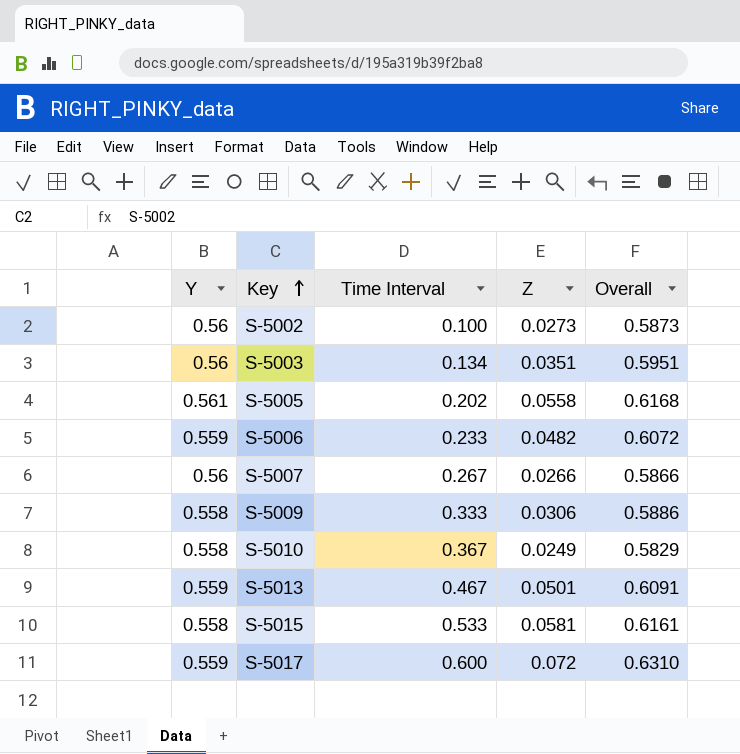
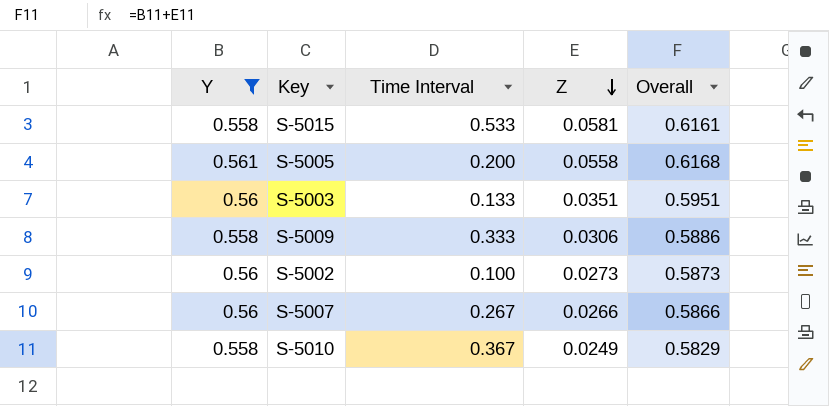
filter: none -> Y != 0.559
row order: Key ascending -> Z descending
S-5005 | Time Interval: 0.202 -> 0.200
S-5003 | Time Interval: 0.134 -> 0.133

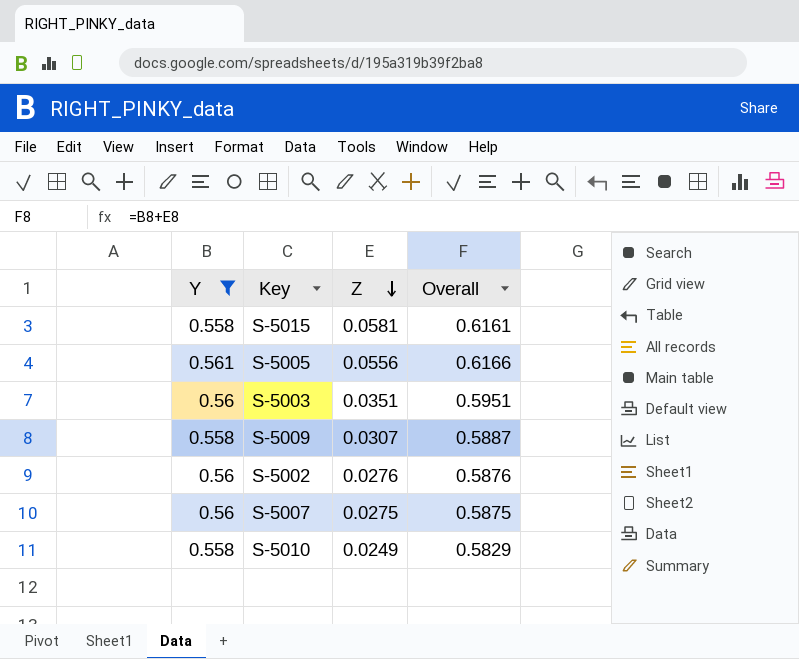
column Time Interval | position: 3 -> none
S-5005 | Z: 0.0558 -> 0.0556
S-5005 | Overall: 0.6168 -> 0.6166
S-5009 | Z: 0.0306 -> 0.0307
S-5009 | Overall: 0.5886 -> 0.5887
S-5002 | Z: 0.0273 -> 0.0276
S-5002 | Overall: 0.5873 -> 0.5876
S-5007 | Z: 0.0266 -> 0.0275
S-5007 | Overall: 0.5866 -> 0.5875

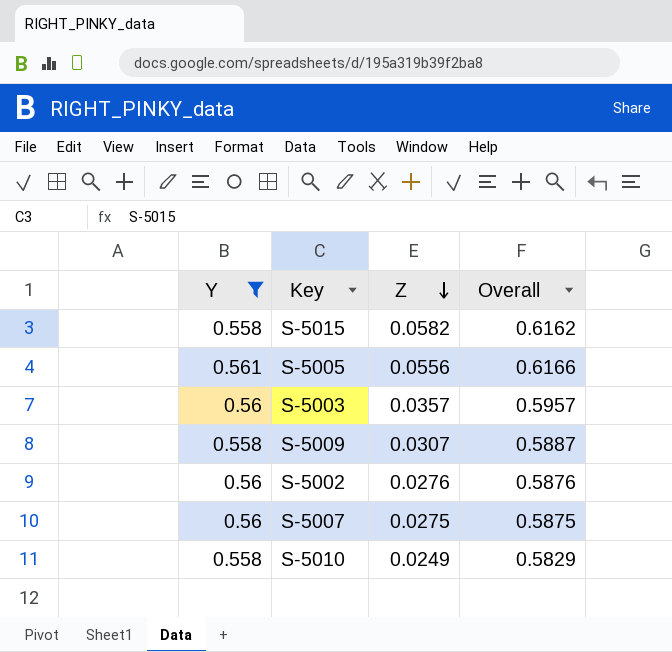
S-5015 | Z: 0.0581 -> 0.0582
S-5015 | Overall: 0.6161 -> 0.6162
S-5003 | Z: 0.0351 -> 0.0357
S-5003 | Overall: 0.5951 -> 0.5957

